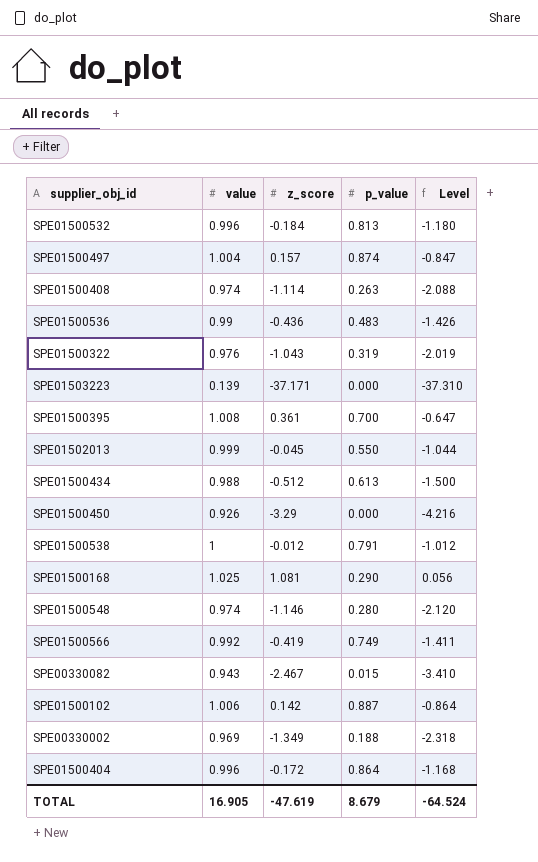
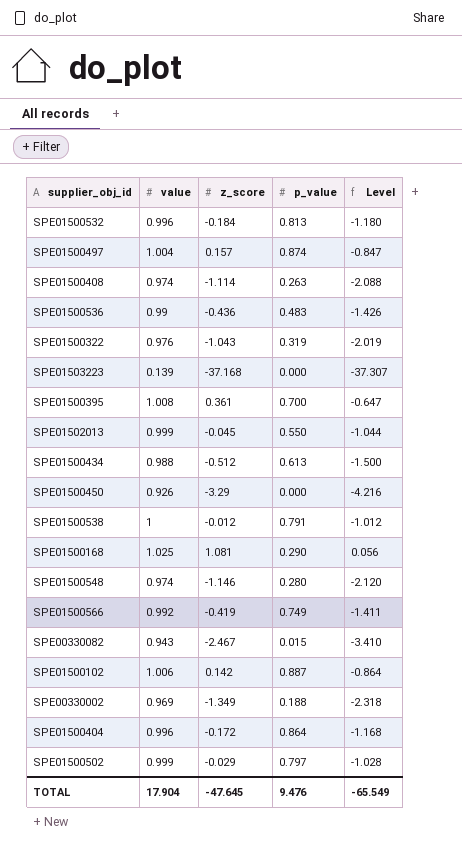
SPE01503223 | z_score: -37.171 -> -37.168
SPE01503223 | Level: -37.310 -> -37.307
row SPE01500502: none -> 0.999 | -0.029 | 0.797 | -1.028
TOTAL | value: 16.905 -> 17.904
TOTAL | z_score: -47.619 -> -47.645
TOTAL | p_value: 8.679 -> 9.476
TOTAL | Level: -64.524 -> -65.549

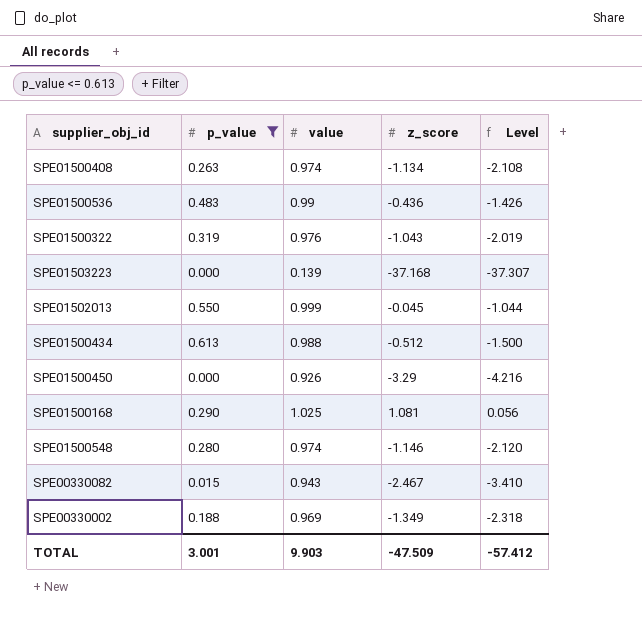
filter: none -> p_value <= 0.613
column p_value | position: 4 -> 2
SPE01500408 | z_score: -1.114 -> -1.134
SPE01500408 | Level: -2.088 -> -2.108
TOTAL | p_value: 9.476 -> 3.001
TOTAL | value: 17.904 -> 9.903
TOTAL | z_score: -47.645 -> -47.509
TOTAL | Level: -65.549 -> -57.412

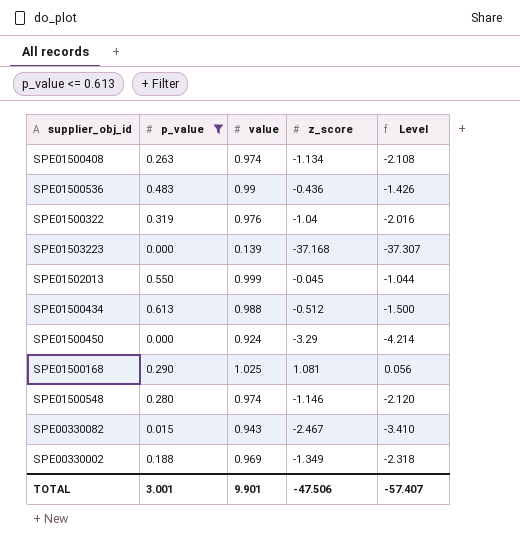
SPE01500322 | z_score: -1.043 -> -1.04
SPE01500322 | Level: -2.019 -> -2.016
SPE01500450 | value: 0.926 -> 0.924
SPE01500450 | Level: -4.216 -> -4.214
TOTAL | value: 9.903 -> 9.901
TOTAL | z_score: -47.509 -> -47.506
TOTAL | Level: -57.412 -> -57.407

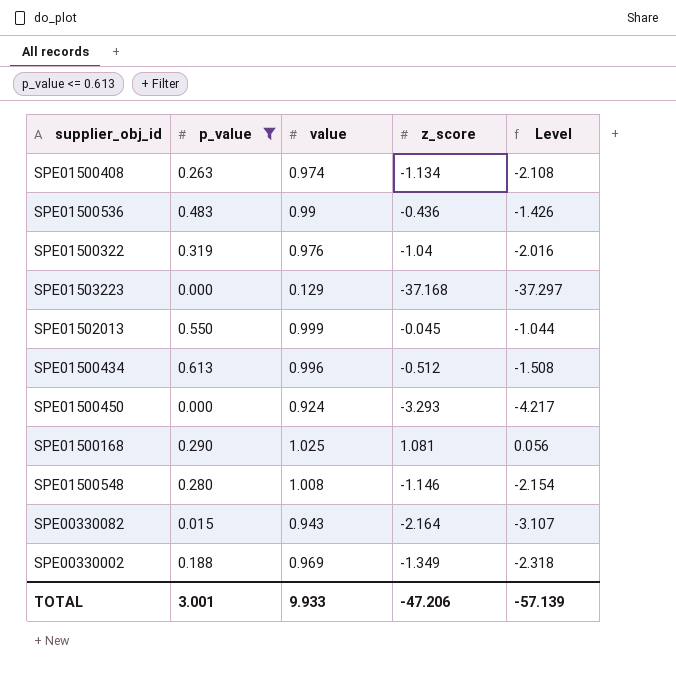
SPE01503223 | value: 0.139 -> 0.129
SPE01503223 | Level: -37.307 -> -37.297
SPE01500434 | value: 0.988 -> 0.996
SPE01500434 | Level: -1.500 -> -1.508
SPE01500450 | z_score: -3.29 -> -3.293
SPE01500450 | Level: -4.214 -> -4.217
SPE01500548 | value: 0.974 -> 1.008
SPE01500548 | Level: -2.120 -> -2.154
SPE00330082 | z_score: -2.467 -> -2.164
SPE00330082 | Level: -3.410 -> -3.107
TOTAL | value: 9.901 -> 9.933
TOTAL | z_score: -47.506 -> -47.206
TOTAL | Level: -57.407 -> -57.139

